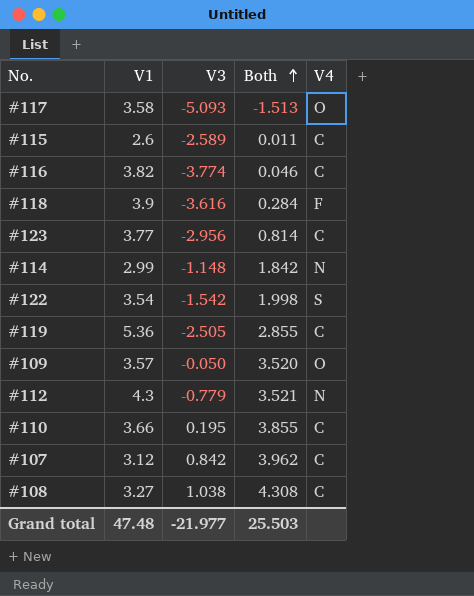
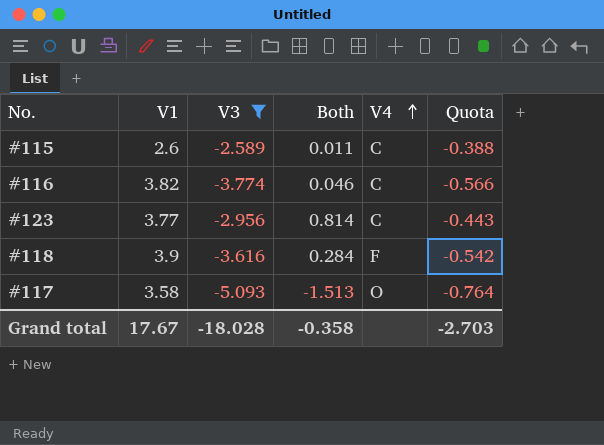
filter: none -> V3 <= -2.589
row order: Both ascending -> V4 ascending
column Quota | formula: none -> [V3] * 0.15
Grand total | V1: 47.48 -> 17.67
Grand total | V3: -21.977 -> -18.028
Grand total | Both: 25.503 -> -0.358

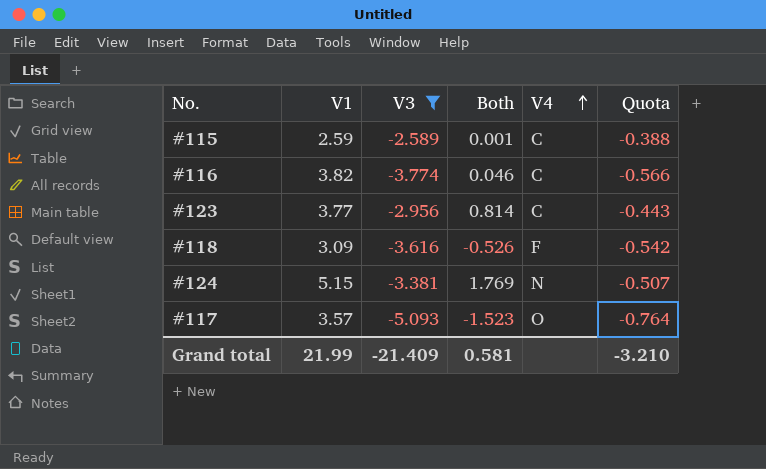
#115 | V1: 2.6 -> 2.59
#115 | Both: 0.011 -> 0.001
#118 | V1: 3.9 -> 3.09
#118 | Both: 0.284 -> -0.526
row #124: none -> 5.15 | -3.381 | 1.769 | N | -0.507
#117 | V1: 3.58 -> 3.57
#117 | Both: -1.513 -> -1.523
Grand total | V1: 17.67 -> 21.99
Grand total | V3: -18.028 -> -21.409
Grand total | Both: -0.358 -> 0.581
Grand total | Quota: -2.703 -> -3.210

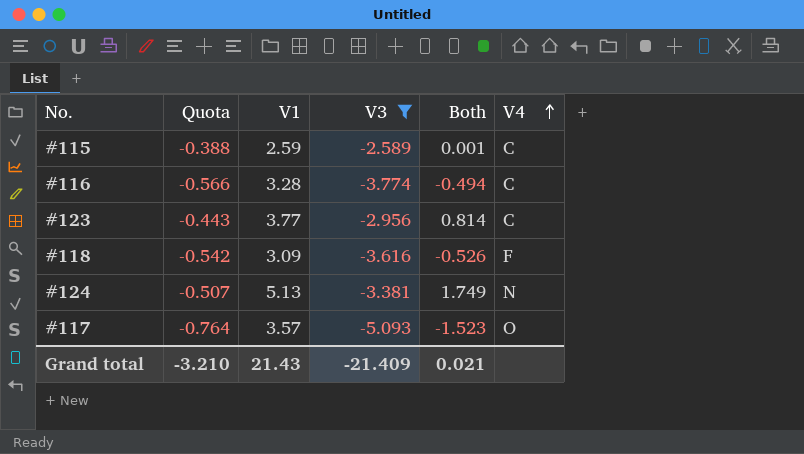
column Quota | position: 6 -> 2
#116 | V1: 3.82 -> 3.28
#116 | Both: 0.046 -> -0.494
#124 | V1: 5.15 -> 5.13
#124 | Both: 1.769 -> 1.749
Grand total | V1: 21.99 -> 21.43
Grand total | Both: 0.581 -> 0.021

